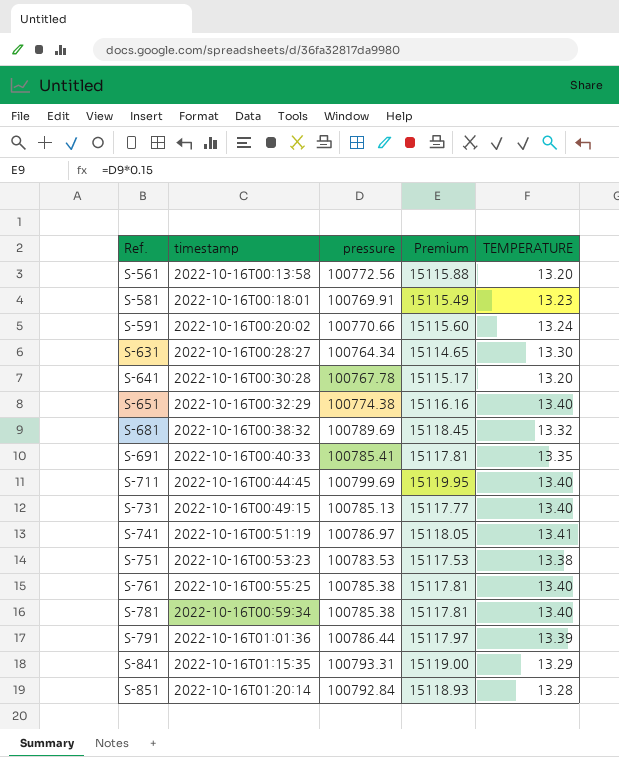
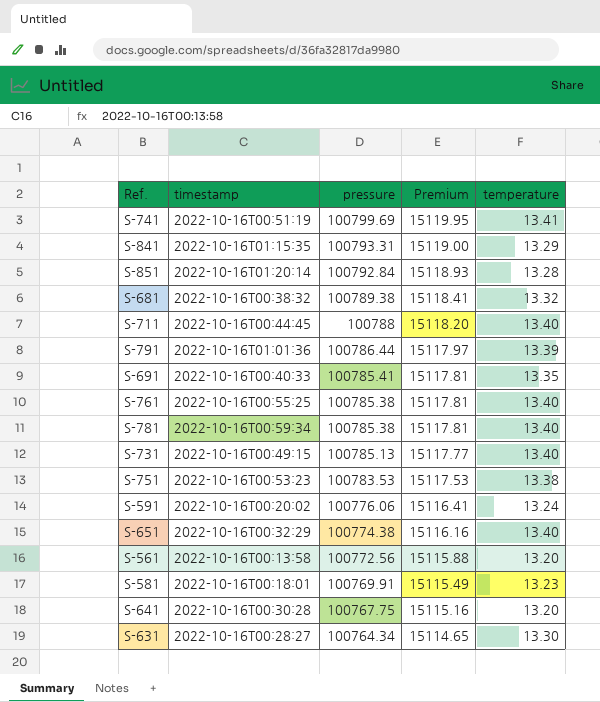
row order: Ref. ascending -> pressure descending
column name: TEMPERATURE -> temperature
S-741 | pressure: 100786.97 -> 100799.69
S-741 | Premium: 15118.05 -> 15119.95
S-681 | pressure: 100789.69 -> 100789.38
S-681 | Premium: 15118.45 -> 15118.41
S-711 | pressure: 100799.69 -> 100788
S-711 | Premium: 15119.95 -> 15118.20
S-591 | pressure: 100770.66 -> 100776.06
S-591 | Premium: 15115.60 -> 15116.41
S-641 | pressure: 100767.78 -> 100767.75
S-641 | Premium: 15115.17 -> 15115.16

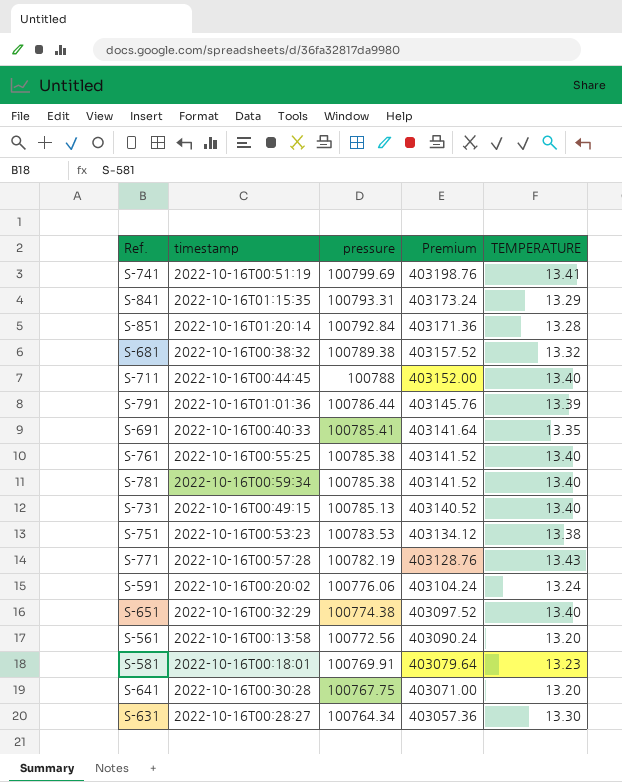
column Premium | formula: [pressure] * 0.15 -> [pressure] * 4
column name: temperature -> TEMPERATURE
row S-771: none -> 2022-10-16T00:57:28 | 100782.19 | 403128.76 | 13.43

